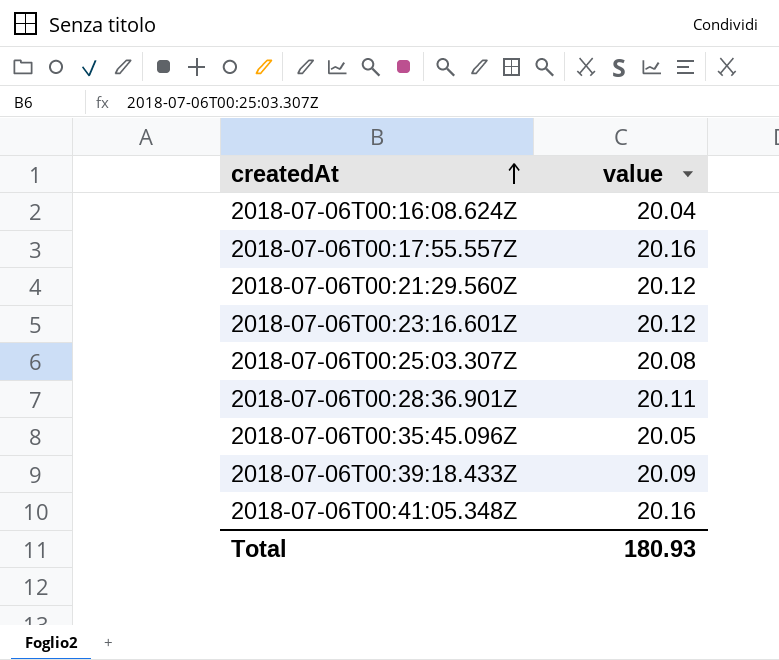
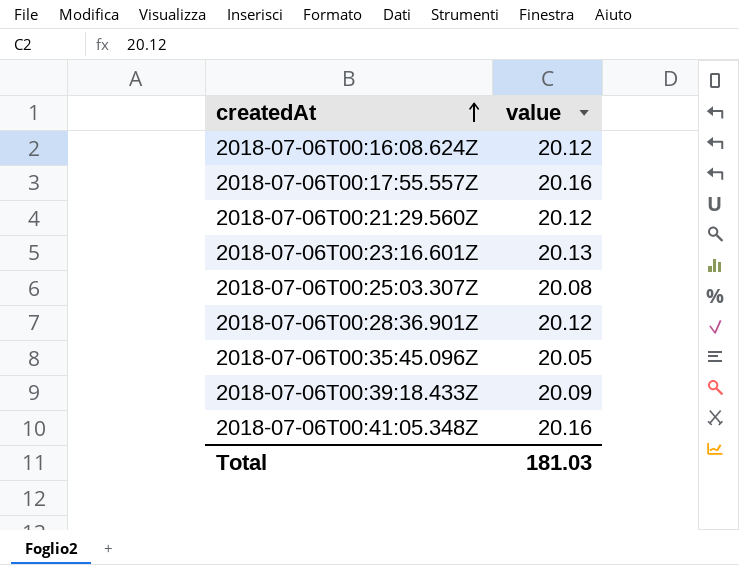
2018-07-06T00:16:08.624Z | value: 20.04 -> 20.12
2018-07-06T00:23:16.601Z | value: 20.12 -> 20.13
2018-07-06T00:28:36.901Z | value: 20.11 -> 20.12
Total | value: 180.93 -> 181.03

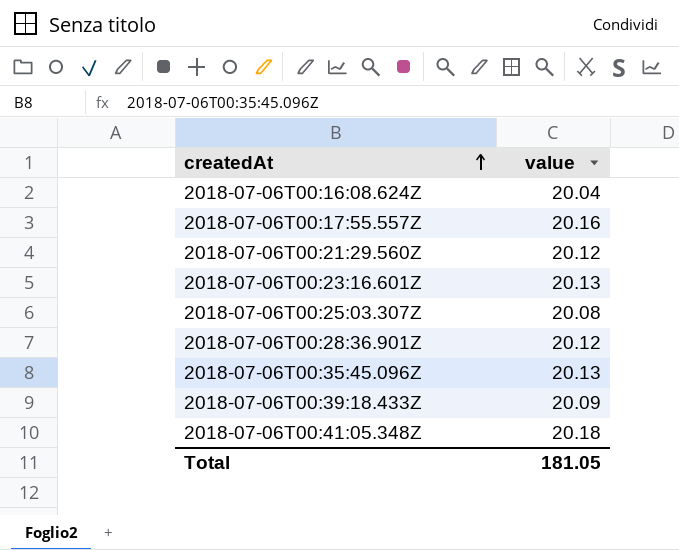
2018-07-06T00:16:08.624Z | value: 20.12 -> 20.04
2018-07-06T00:35:45.096Z | value: 20.05 -> 20.13
2018-07-06T00:41:05.348Z | value: 20.16 -> 20.18
Total | value: 181.03 -> 181.05

